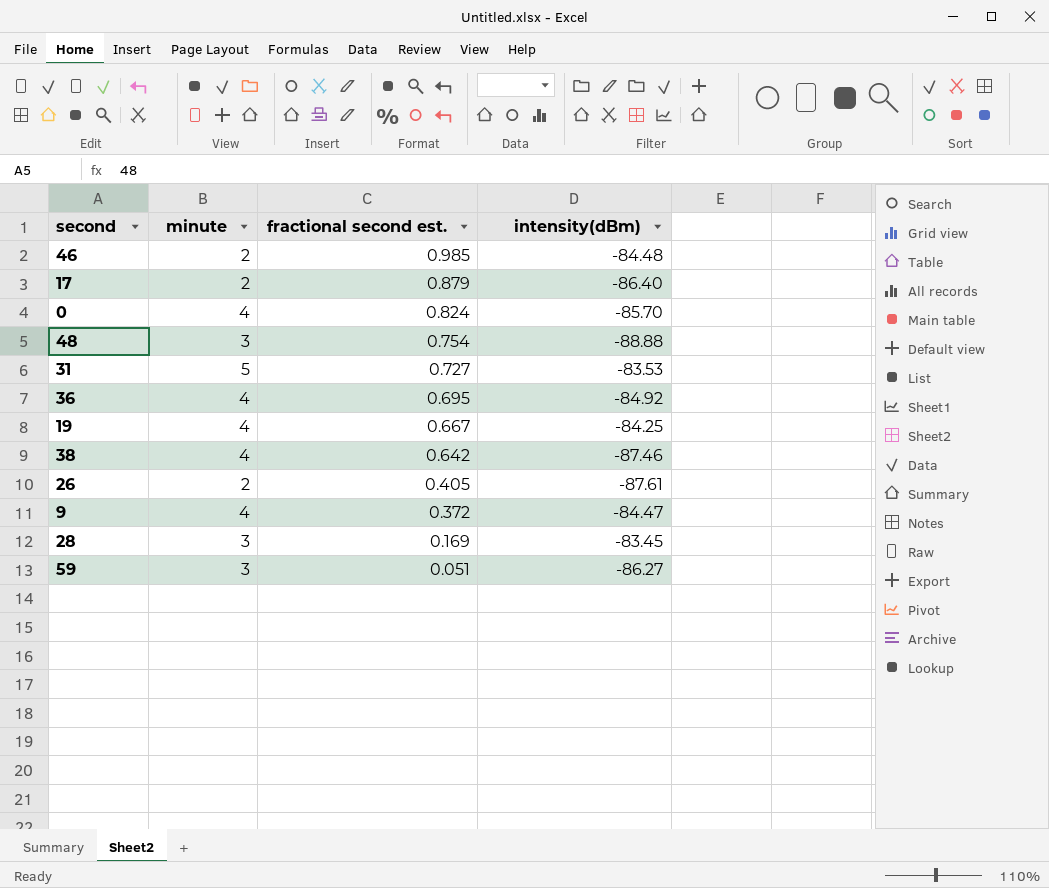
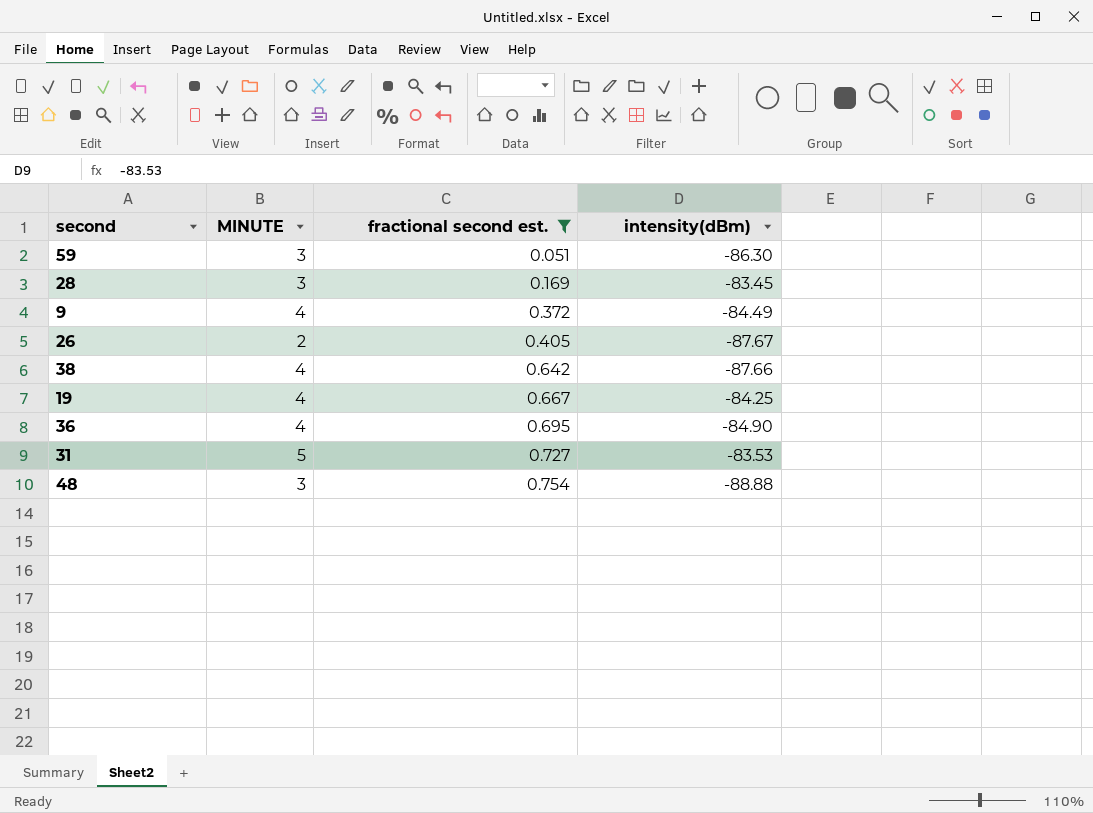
filter: none -> fractional second est. <= 0.754
row order: fractional second est. descending -> fractional second est. ascending
column name: minute -> MINUTE
59 | intensity(dBm): -86.27 -> -86.30
9 | intensity(dBm): -84.47 -> -84.49
26 | intensity(dBm): -87.61 -> -87.67
38 | intensity(dBm): -87.46 -> -87.66
36 | intensity(dBm): -84.92 -> -84.90

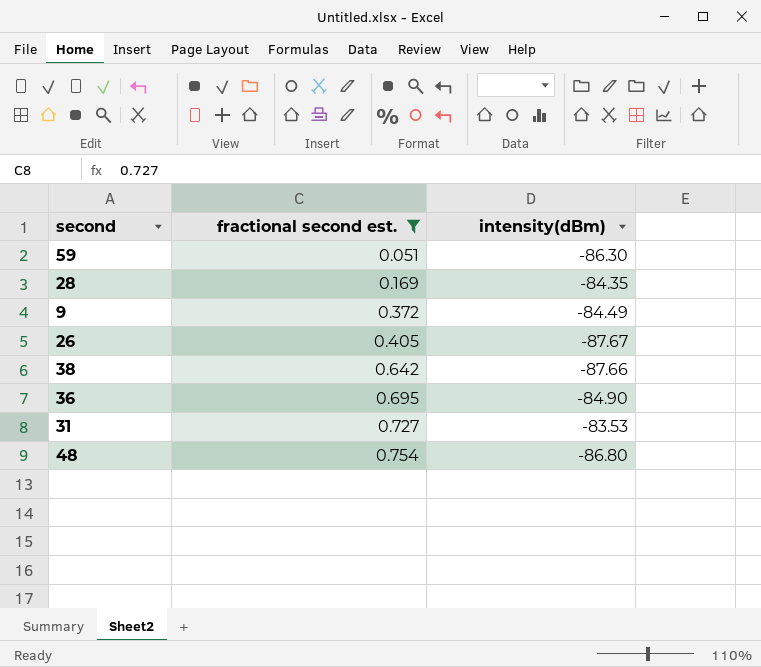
column MINUTE | position: 2 -> none
row 19: 4 | 0.667 | -84.25 -> none
28 | intensity(dBm): -83.45 -> -84.35
48 | intensity(dBm): -88.88 -> -86.80

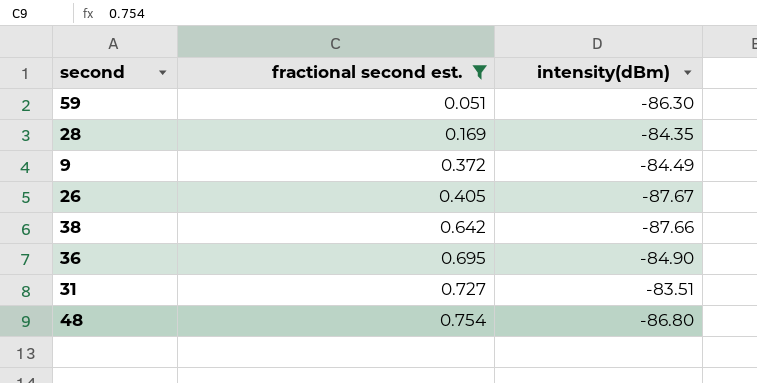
31 | intensity(dBm): -83.53 -> -83.51

